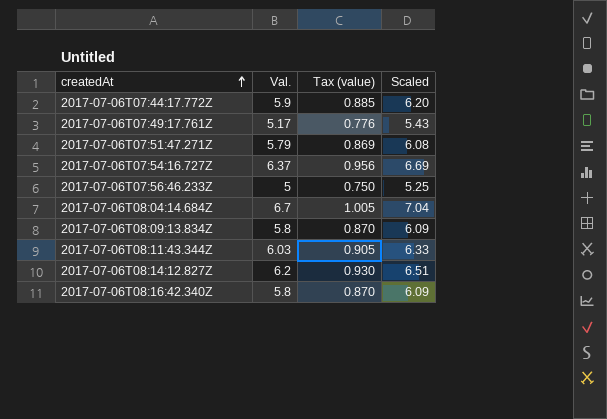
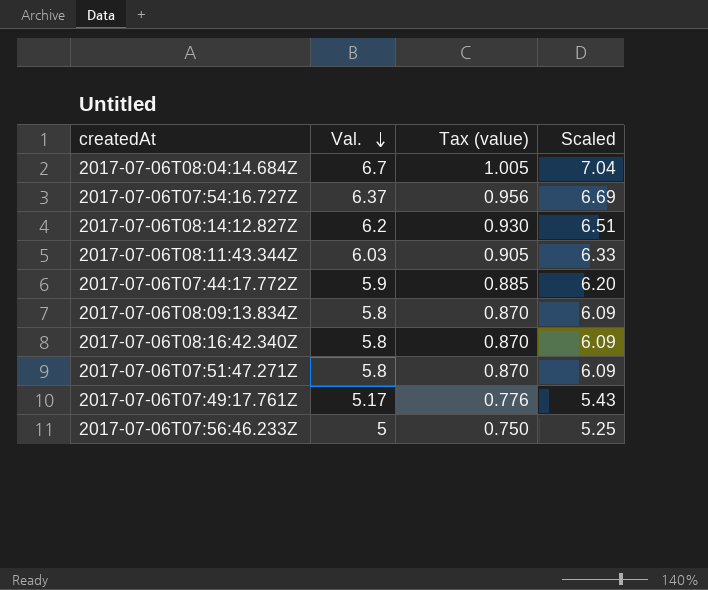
row order: createdAt ascending -> Val. descending
2017-07-06T07:51:47.271Z | Val.: 5.79 -> 5.8
2017-07-06T07:51:47.271Z | Tax (value): 0.869 -> 0.870
2017-07-06T07:51:47.271Z | Scaled: 6.08 -> 6.09

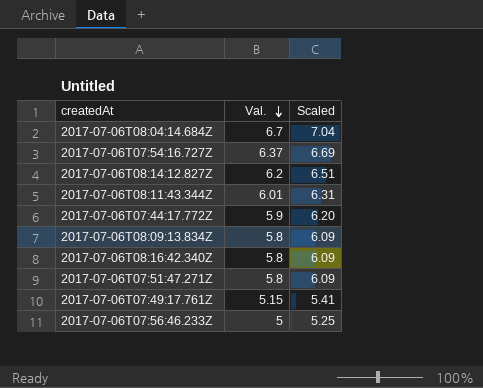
column Tax (value) | formula: [Val.] * 0.15 -> none
2017-07-06T08:11:43.344Z | Val.: 6.03 -> 6.01
2017-07-06T08:11:43.344Z | Scaled: 6.33 -> 6.31
2017-07-06T07:49:17.761Z | Val.: 5.17 -> 5.15
2017-07-06T07:49:17.761Z | Scaled: 5.43 -> 5.41

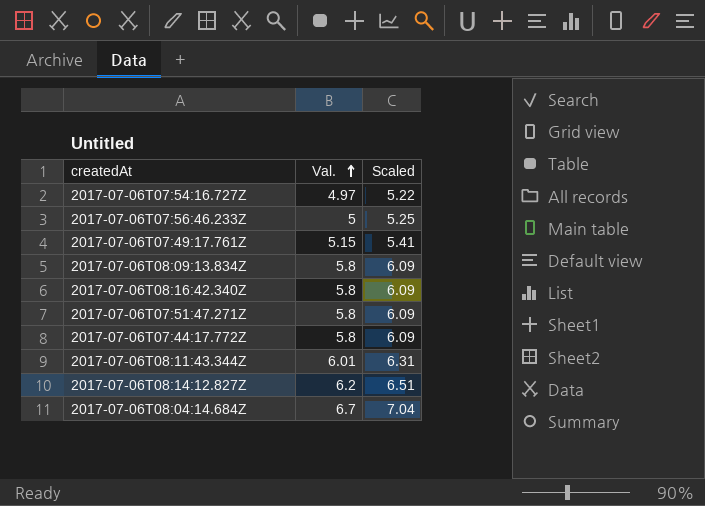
row order: Val. descending -> Val. ascending
2017-07-06T07:54:16.727Z | Val.: 6.37 -> 4.97
2017-07-06T07:54:16.727Z | Scaled: 6.69 -> 5.22
2017-07-06T07:44:17.772Z | Val.: 5.9 -> 5.8
2017-07-06T07:44:17.772Z | Scaled: 6.20 -> 6.09

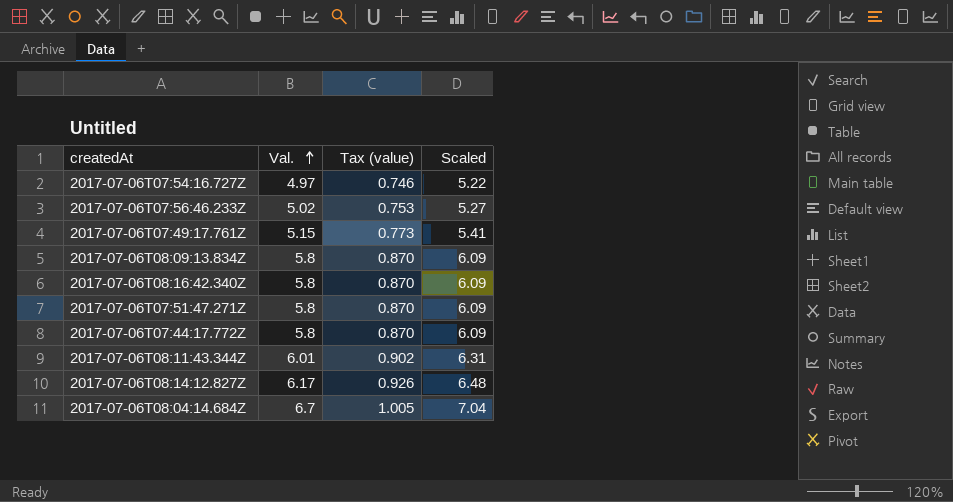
column Tax (value) | formula: none -> [Val.] * 0.15
2017-07-06T07:56:46.233Z | Val.: 5 -> 5.02
2017-07-06T07:56:46.233Z | Scaled: 5.25 -> 5.27
2017-07-06T08:14:12.827Z | Val.: 6.2 -> 6.17
2017-07-06T08:14:12.827Z | Scaled: 6.51 -> 6.48

